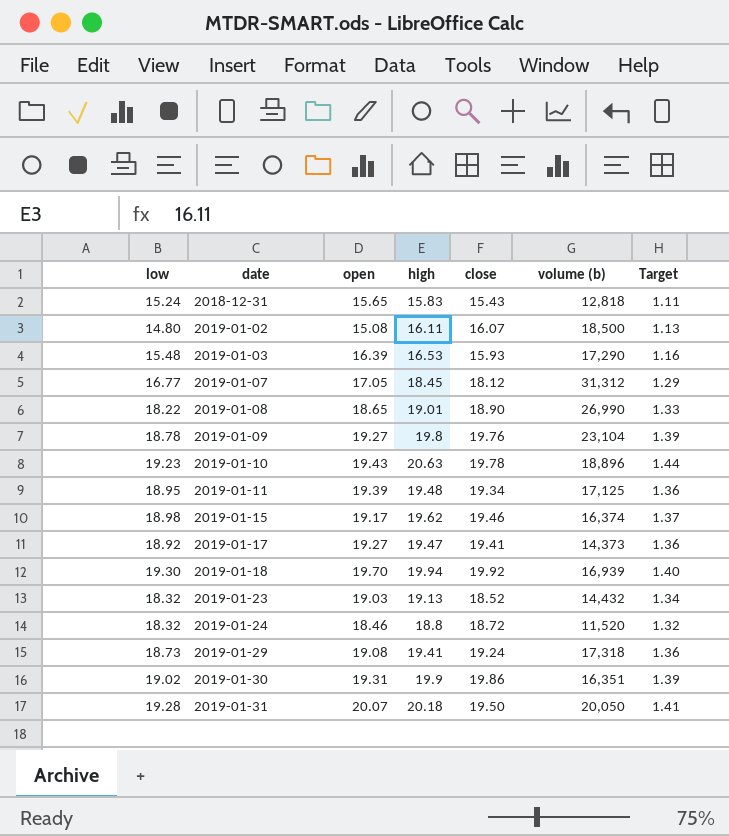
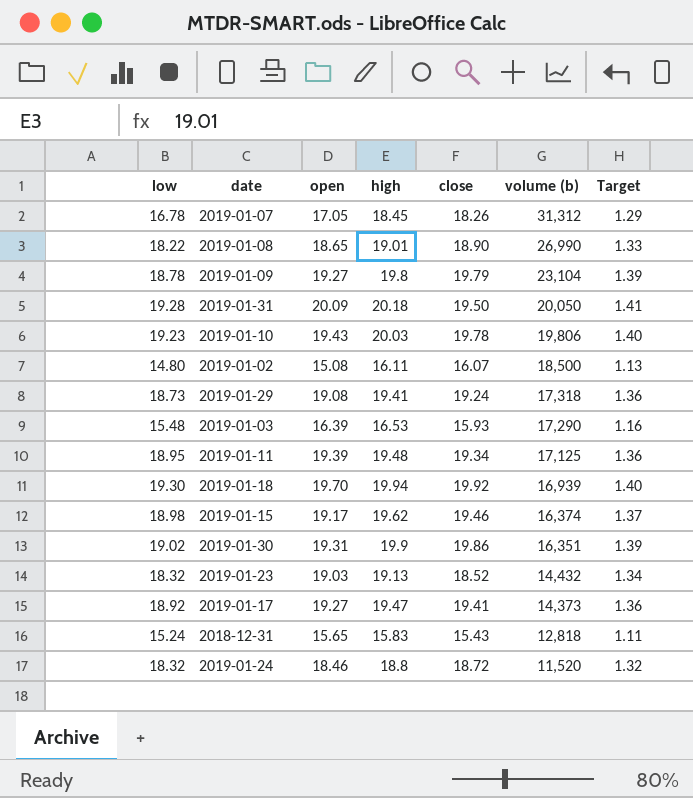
row order: date ascending -> volume (b) descending
2019-01-07 | low: 16.77 -> 16.78
2019-01-07 | close: 18.12 -> 18.26
2019-01-09 | close: 19.76 -> 19.79
2019-01-31 | open: 20.07 -> 20.09
2019-01-10 | high: 20.63 -> 20.03
2019-01-10 | volume (b): 18,896 -> 19,806
2019-01-10 | Target: 1.44 -> 1.40

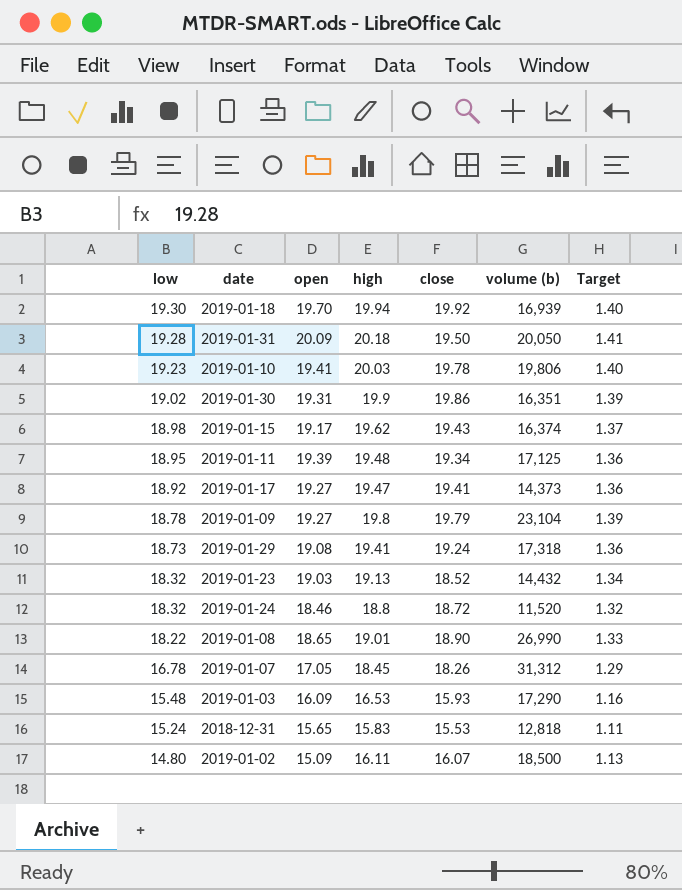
row order: volume (b) descending -> low descending
2019-01-10 | open: 19.43 -> 19.41
2019-01-15 | close: 19.46 -> 19.43
2019-01-03 | open: 16.39 -> 16.09
2018-12-31 | close: 15.43 -> 15.53
2019-01-02 | open: 15.08 -> 15.09

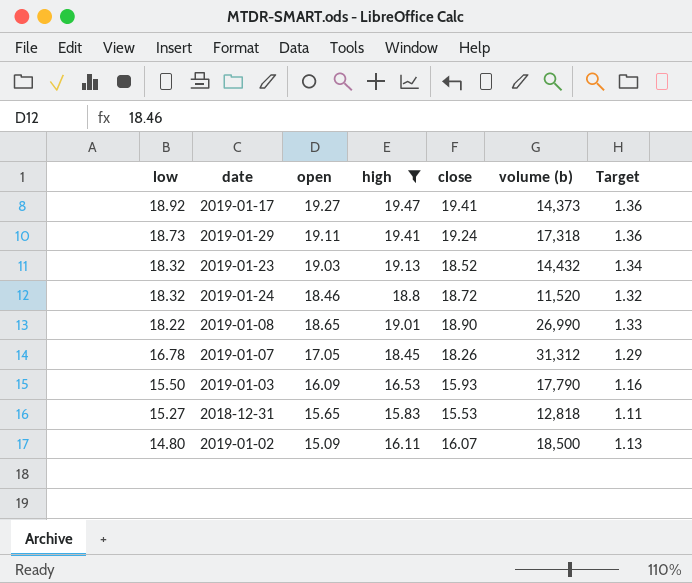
filter: none -> high <= 19.47
2019-01-29 | open: 19.08 -> 19.11
2019-01-03 | low: 15.48 -> 15.50
2019-01-03 | volume (b): 17,290 -> 17,790
2018-12-31 | low: 15.24 -> 15.27

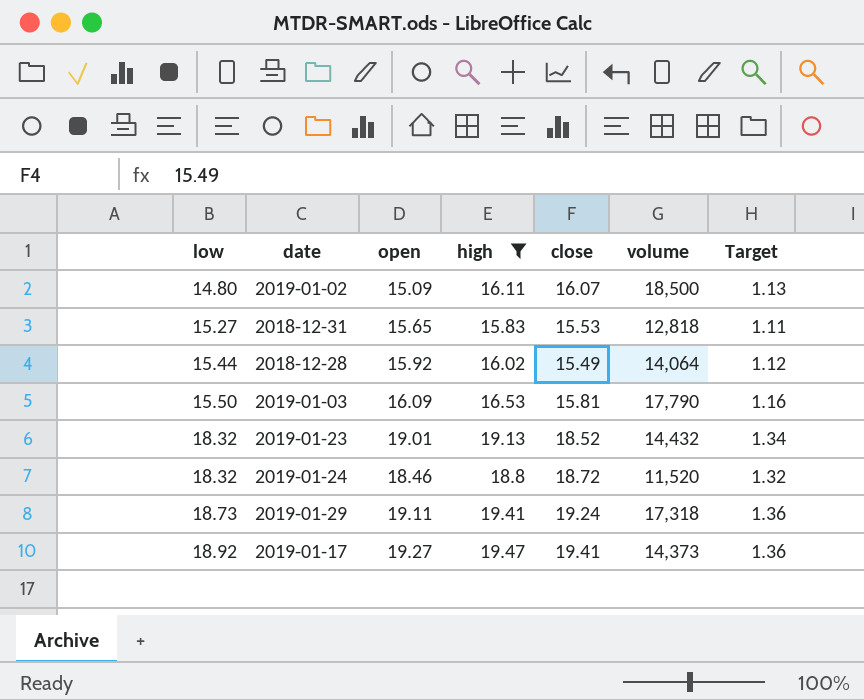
row order: low descending -> low ascending
column name: volume (b) -> volume
row 2019-01-08: 18.22 | 18.65 | 19.01 | 18.90 | 26,990 | 1.33 -> none
row 2019-01-07: 16.78 | 17.05 | 18.45 | 18.26 | 31,312 | 1.29 -> none
row 2018-12-28: none -> 15.44 | 15.92 | 16.02 | 15.49 | 14,064 | 1.12
2019-01-03 | close: 15.93 -> 15.81
2019-01-23 | open: 19.03 -> 19.01

